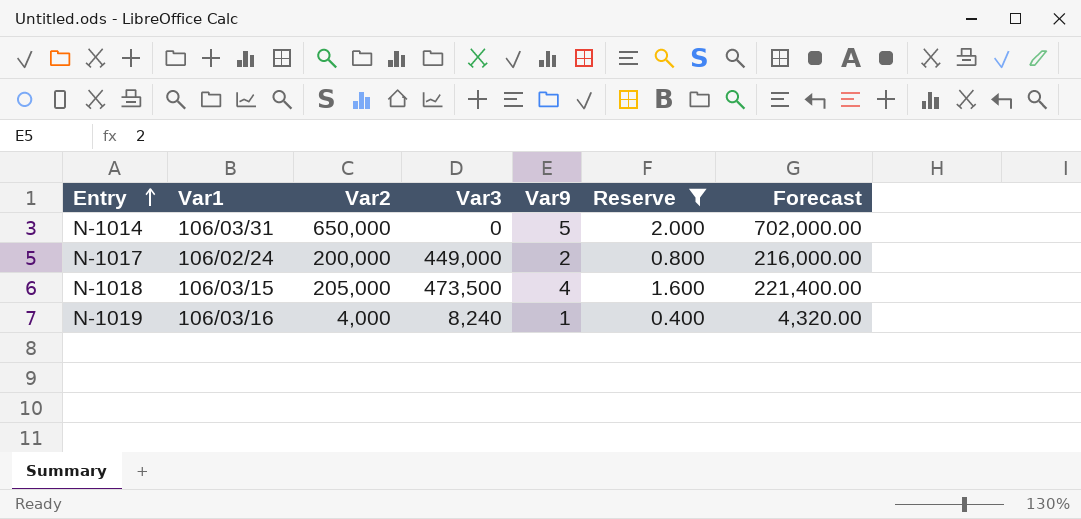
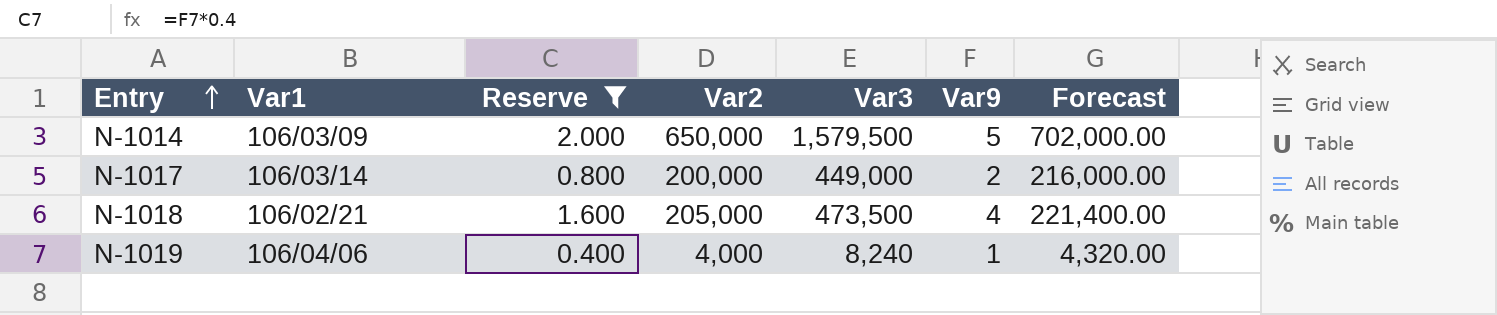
column Reserve | position: 6 -> 3
N-1014 | Var1: 106/03/31 -> 106/03/09
N-1014 | Var3: 0 -> 1,579,500
N-1017 | Var1: 106/02/24 -> 106/03/14
N-1018 | Var1: 106/03/15 -> 106/02/21
N-1019 | Var1: 106/03/16 -> 106/04/06

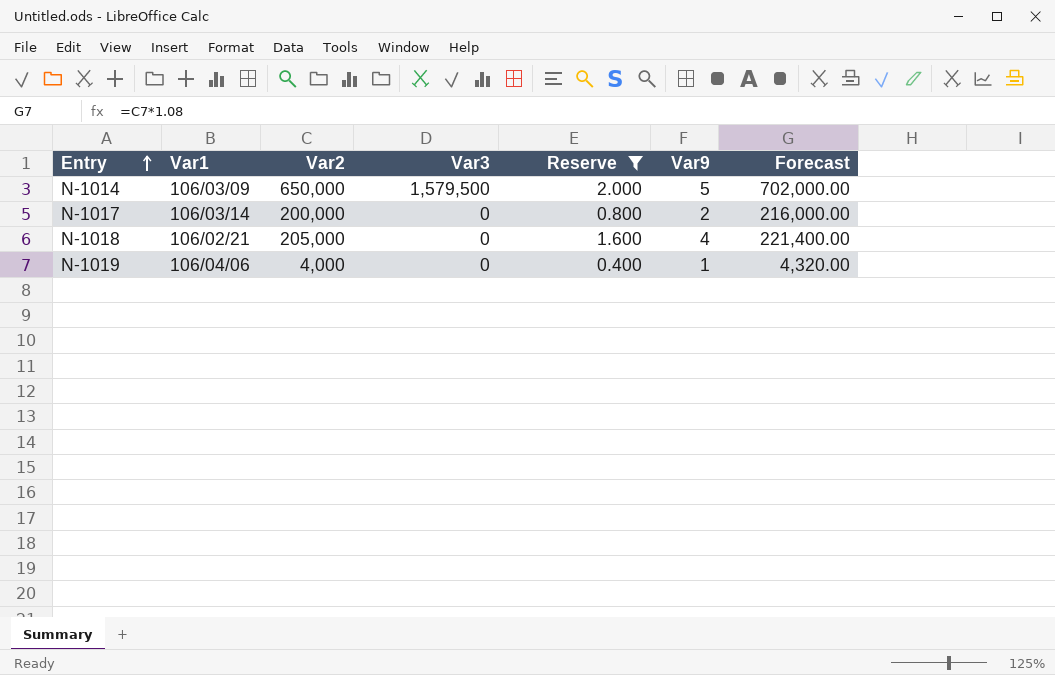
column Reserve | position: 3 -> 5
N-1017 | Var3: 449,000 -> 0
N-1018 | Var3: 473,500 -> 0
N-1019 | Var3: 8,240 -> 0

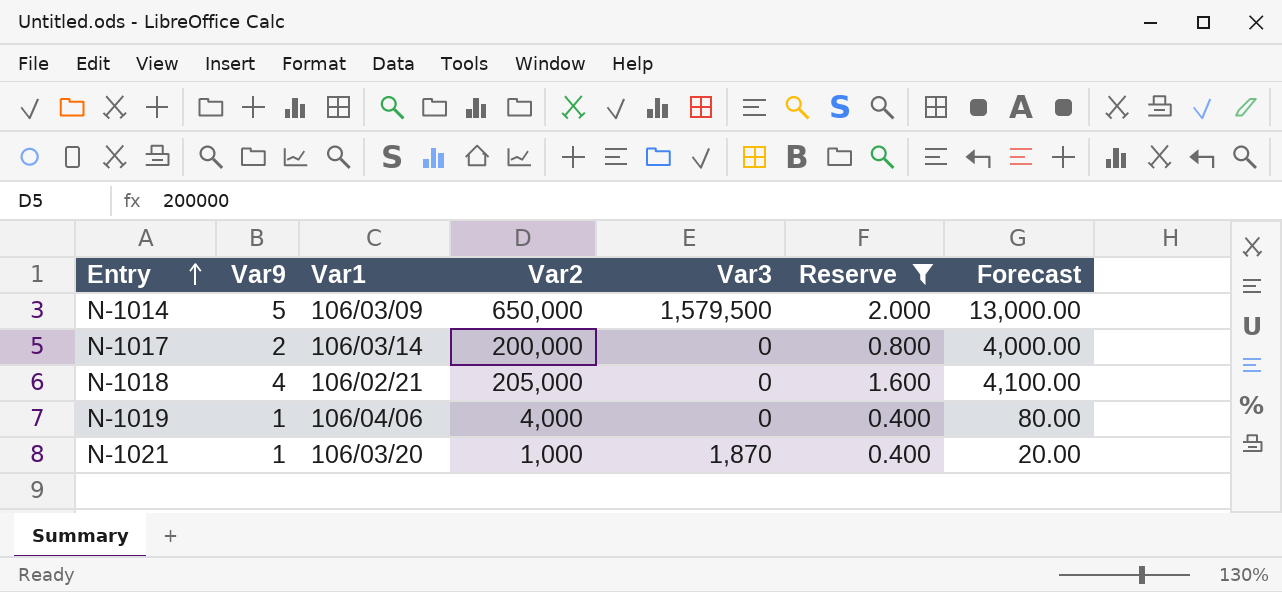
column Var9 | position: 6 -> 2
column Forecast | formula: [Var2] * 1.08 -> [Var2] * 0.02
row N-1021: none -> 1 | 106/03/20 | 1,000 | 1,870 | 0.400 | 20.00

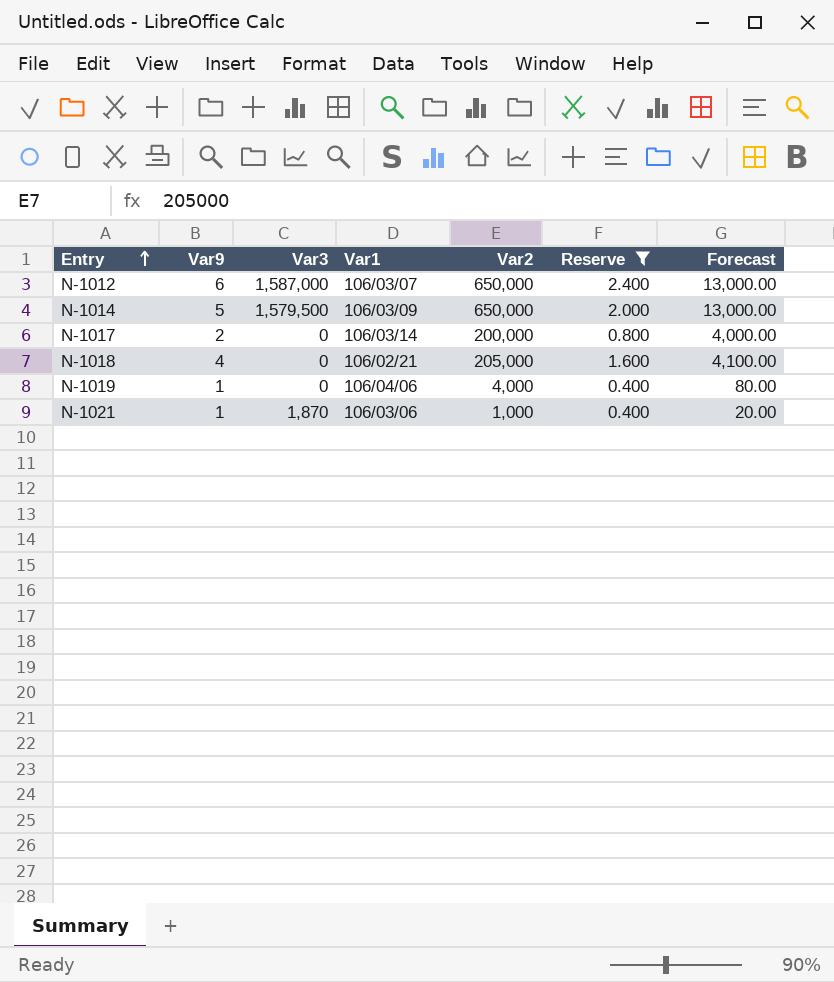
column Var3 | position: 5 -> 3
row N-1012: none -> 6 | 1,587,000 | 106/03/07 | 650,000 | 2.400 | 13,000.00
N-1021 | Var1: 106/03/20 -> 106/03/06

